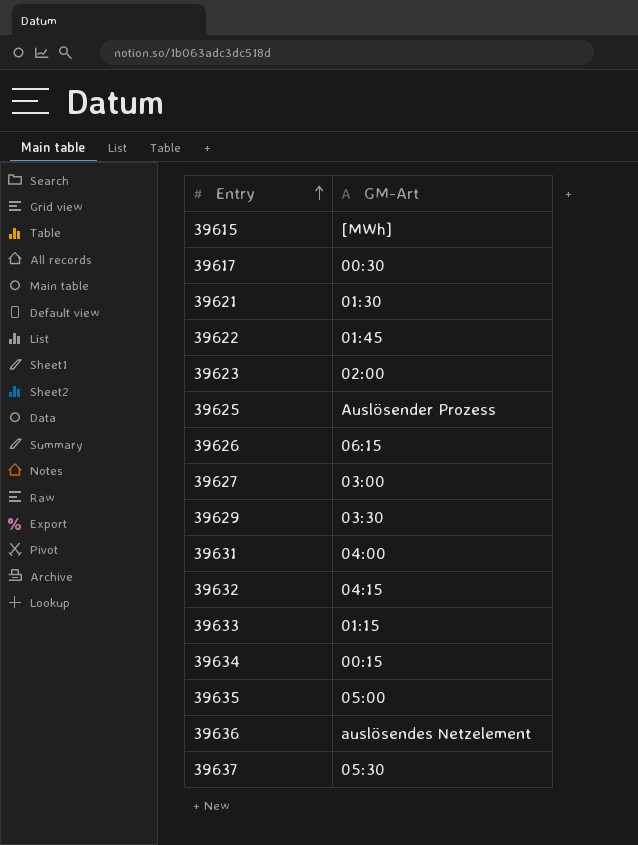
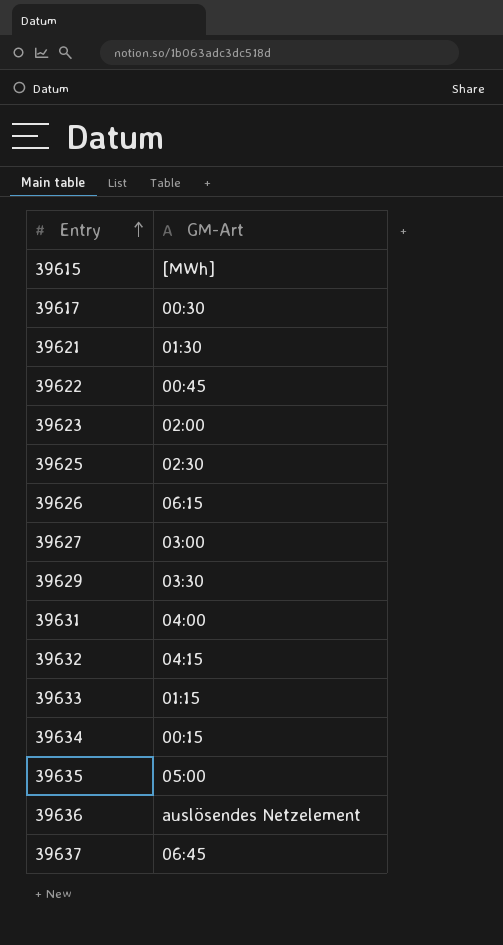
39622 | GM-Art: 01:45 -> 00:45
39625 | GM-Art: Auslösender Prozess -> 02:30
39637 | GM-Art: 05:30 -> 06:45

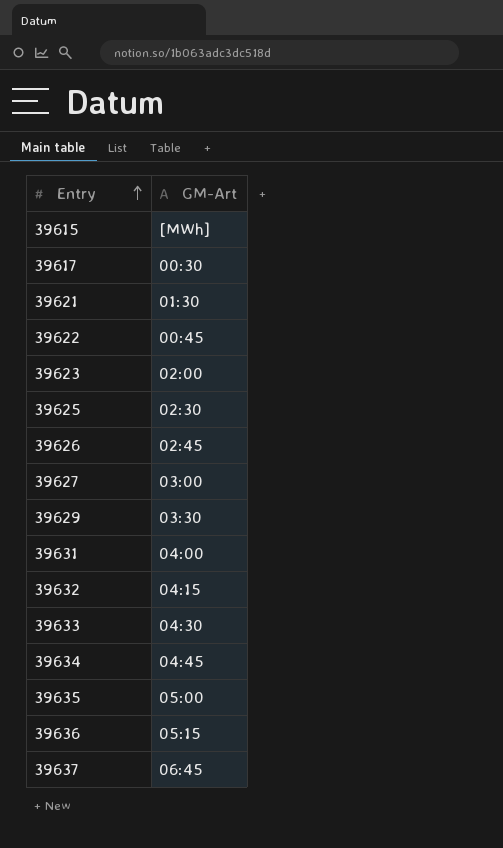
39626 | GM-Art: 06:15 -> 02:45
39633 | GM-Art: 01:15 -> 04:30
39634 | GM-Art: 00:15 -> 04:45
39636 | GM-Art: auslösendes Netzelement -> 05:15

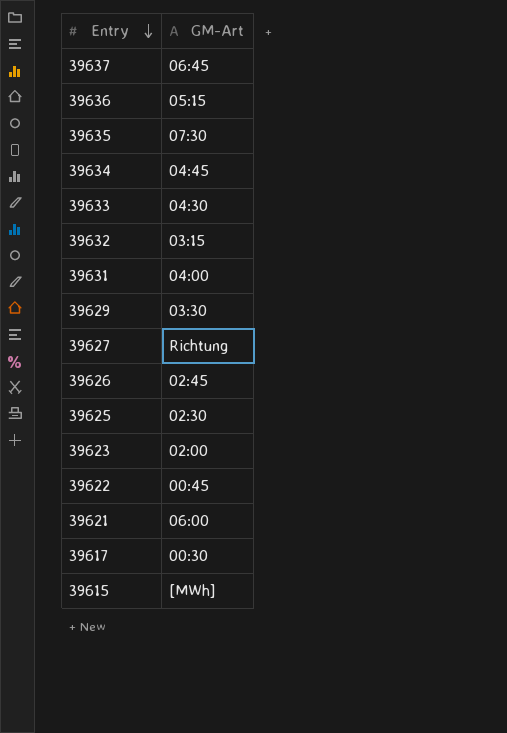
row order: Entry ascending -> Entry descending
39635 | GM-Art: 05:00 -> 07:30
39632 | GM-Art: 04:15 -> 03:15
39627 | GM-Art: 03:00 -> Richtung
39621 | GM-Art: 01:30 -> 06:00

